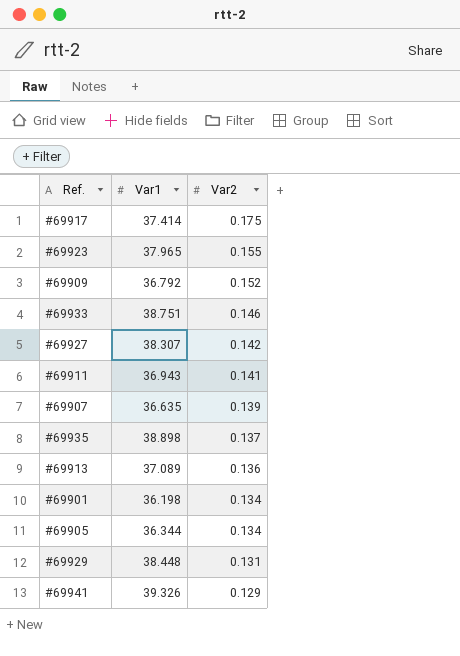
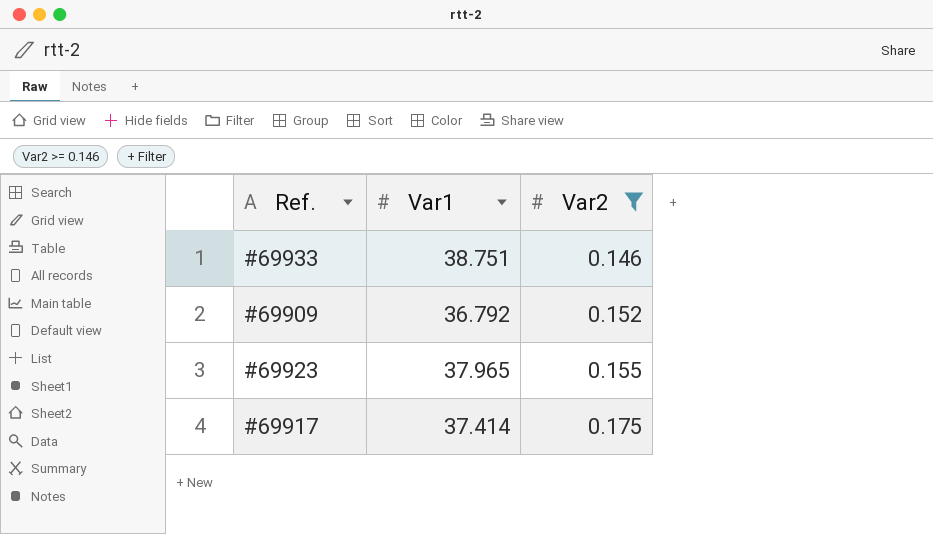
filter: none -> Var2 >= 0.146
row order: Var2 descending -> Var2 ascending

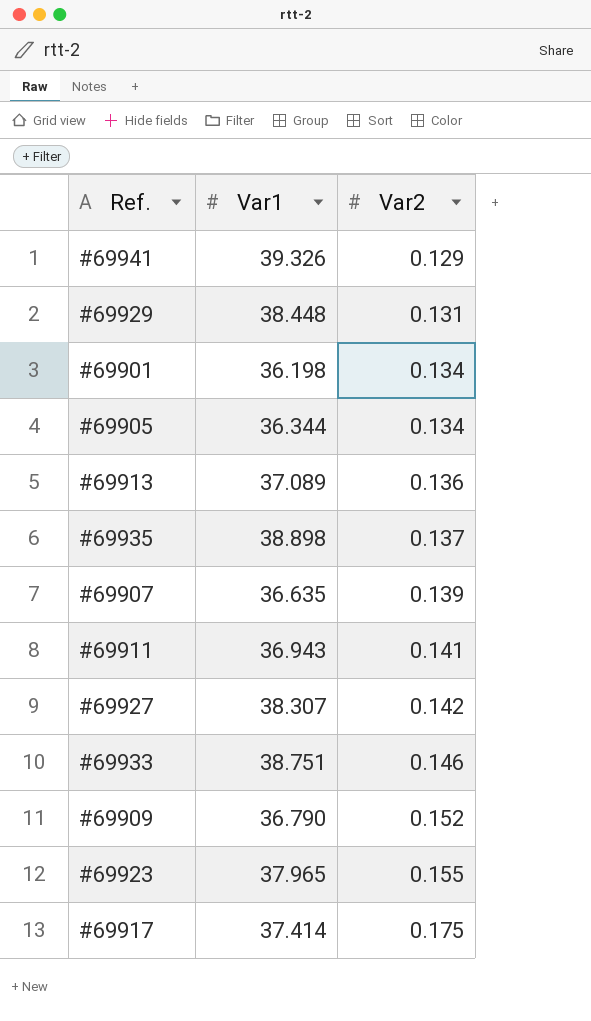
filter: Var2 >= 0.146 -> none
#69909 | Var1: 36.792 -> 36.790

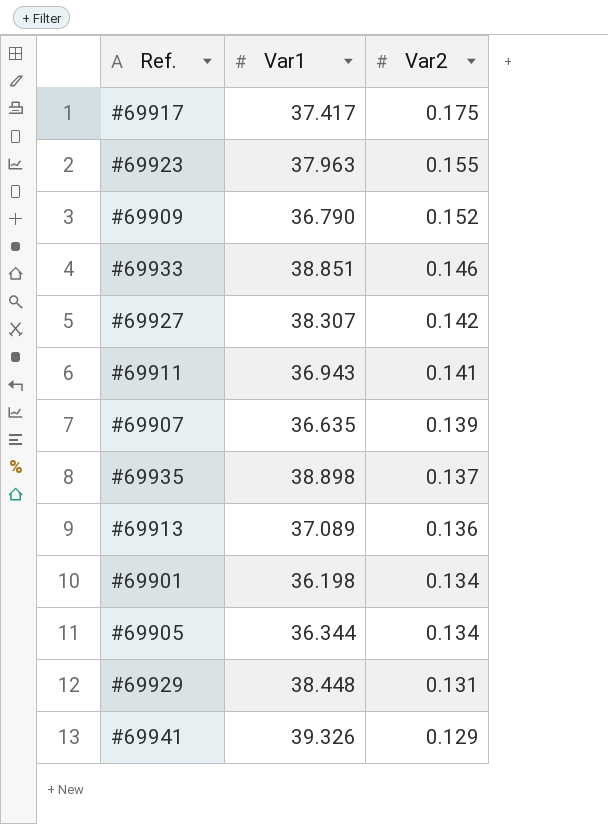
row order: Var2 ascending -> Var2 descending
#69917 | Var1: 37.414 -> 37.417
#69923 | Var1: 37.965 -> 37.963
#69933 | Var1: 38.751 -> 38.851

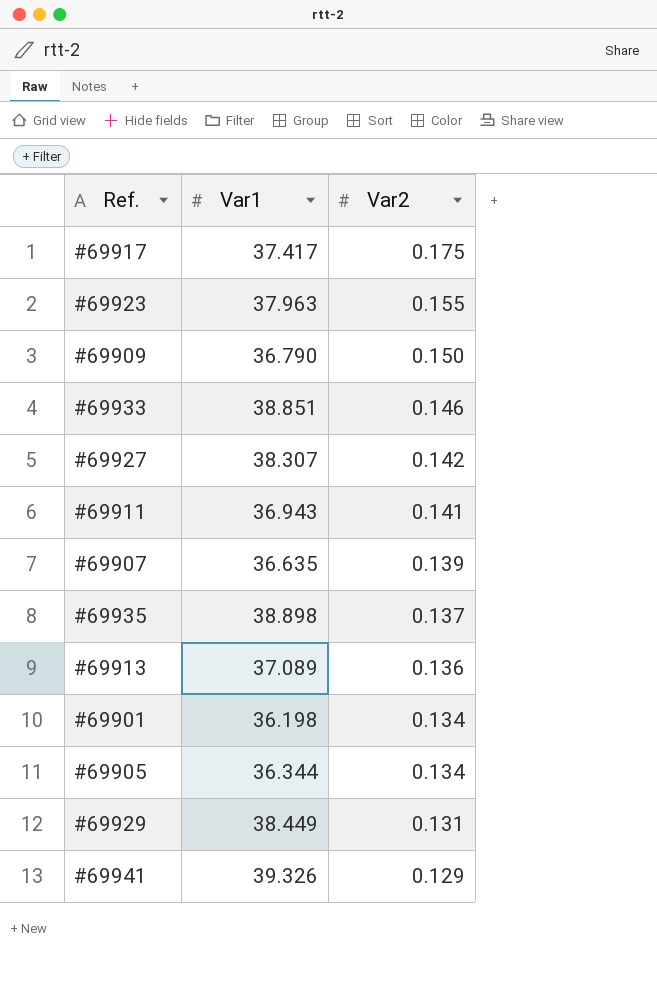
#69909 | Var2: 0.152 -> 0.150
#69929 | Var1: 38.448 -> 38.449

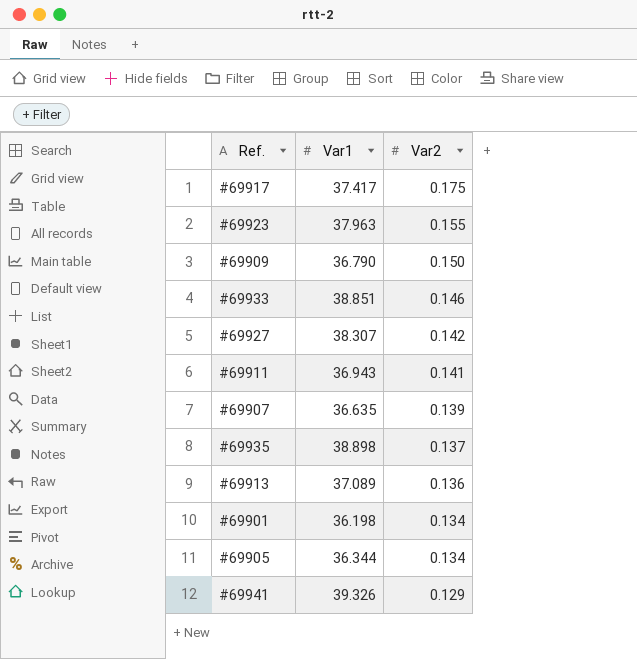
row #69929: 38.449 | 0.131 -> none

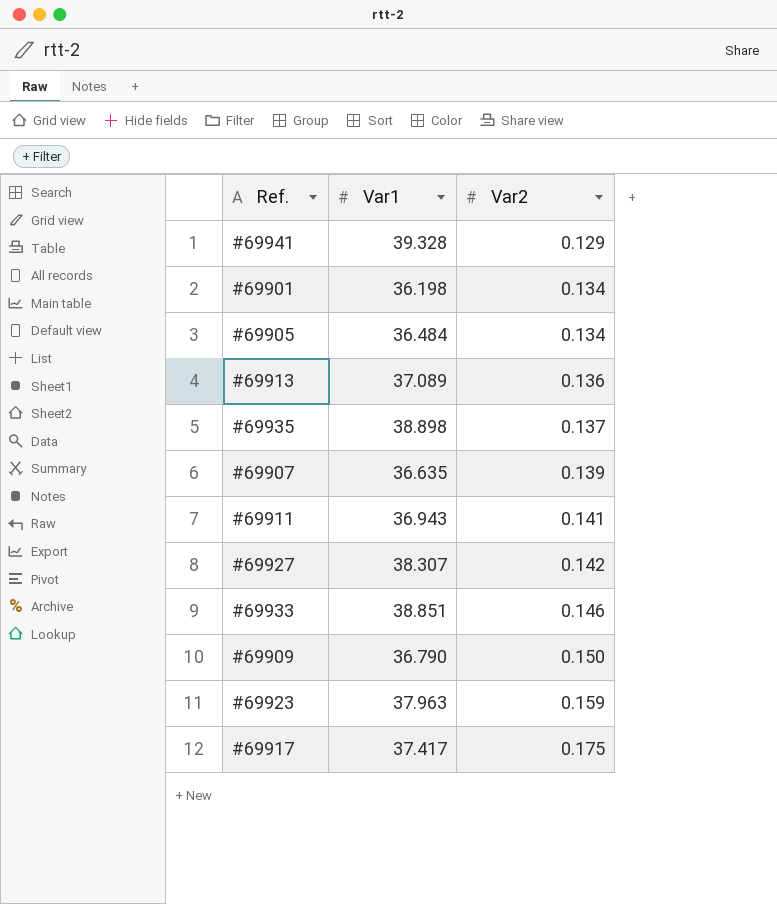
row order: Var2 descending -> Var2 ascending
#69941 | Var1: 39.326 -> 39.328
#69905 | Var1: 36.344 -> 36.484
#69923 | Var2: 0.155 -> 0.159

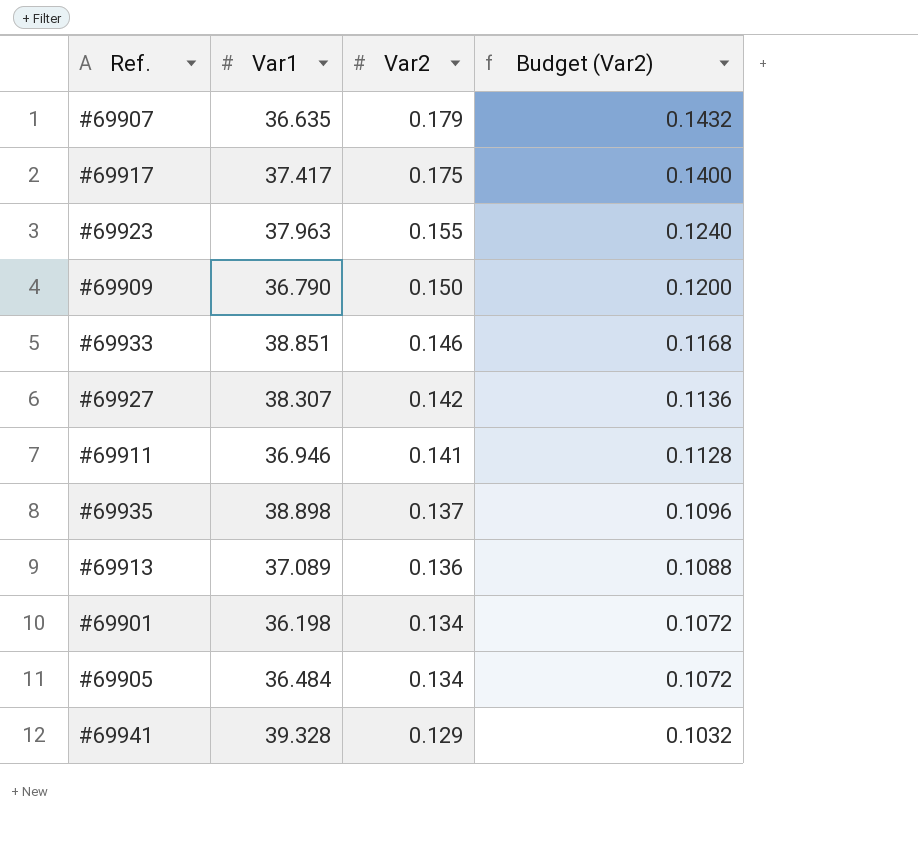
row order: Var2 ascending -> Var2 descending
column Budget (Var2) | formula: none -> [Var2] * 0.8
#69907 | Var2: 0.139 -> 0.179
#69923 | Var2: 0.159 -> 0.155
#69911 | Var1: 36.943 -> 36.946

